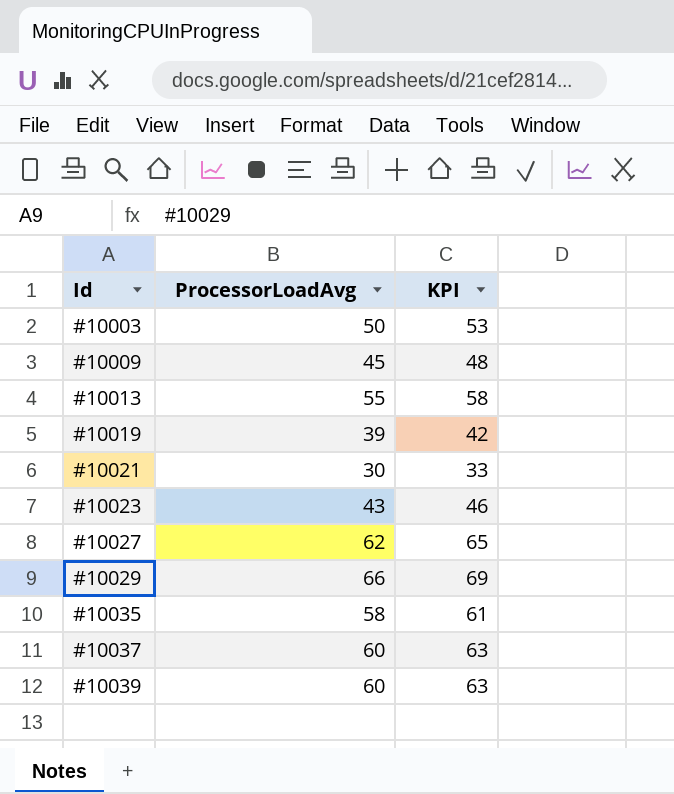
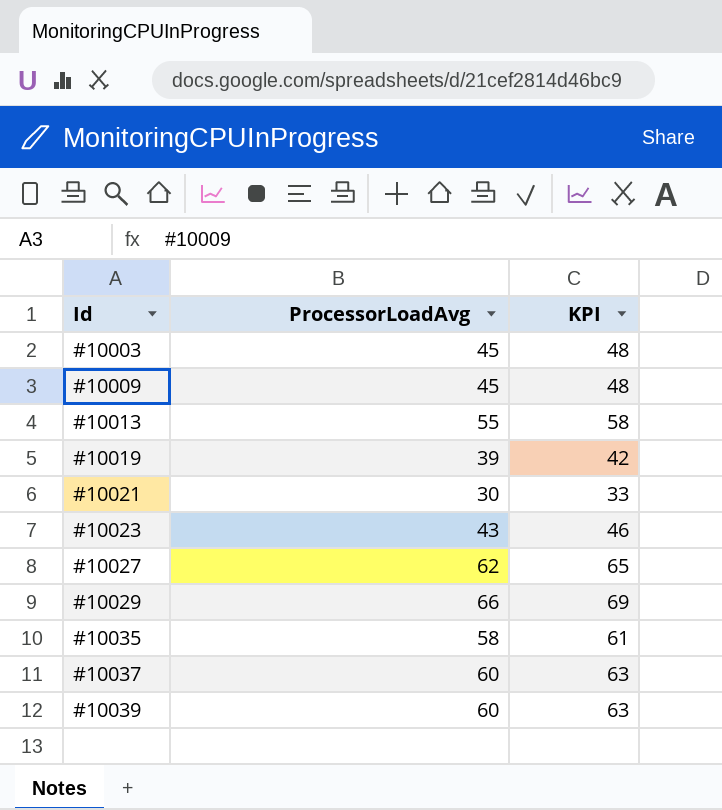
#10003 | ProcessorLoadAvg: 50 -> 45
#10003 | KPI: 53 -> 48

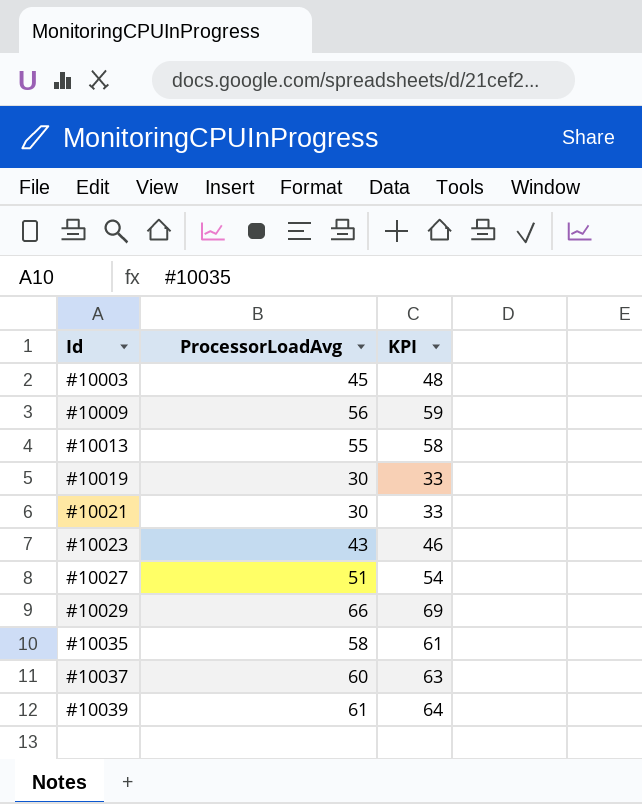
#10009 | ProcessorLoadAvg: 45 -> 56
#10009 | KPI: 48 -> 59
#10019 | ProcessorLoadAvg: 39 -> 30
#10019 | KPI: 42 -> 33
#10027 | ProcessorLoadAvg: 62 -> 51
#10027 | KPI: 65 -> 54
#10039 | ProcessorLoadAvg: 60 -> 61
#10039 | KPI: 63 -> 64

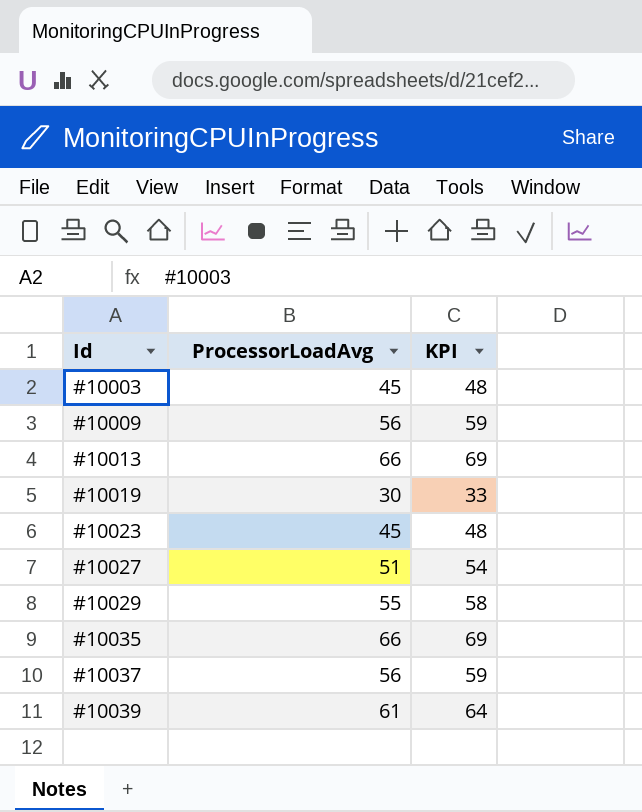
row #10021: 30 | 33 -> none
#10013 | ProcessorLoadAvg: 55 -> 66
#10013 | KPI: 58 -> 69
#10023 | ProcessorLoadAvg: 43 -> 45
#10023 | KPI: 46 -> 48
#10029 | ProcessorLoadAvg: 66 -> 55
#10029 | KPI: 69 -> 58
#10035 | ProcessorLoadAvg: 58 -> 66
#10035 | KPI: 61 -> 69
#10037 | ProcessorLoadAvg: 60 -> 56
#10037 | KPI: 63 -> 59

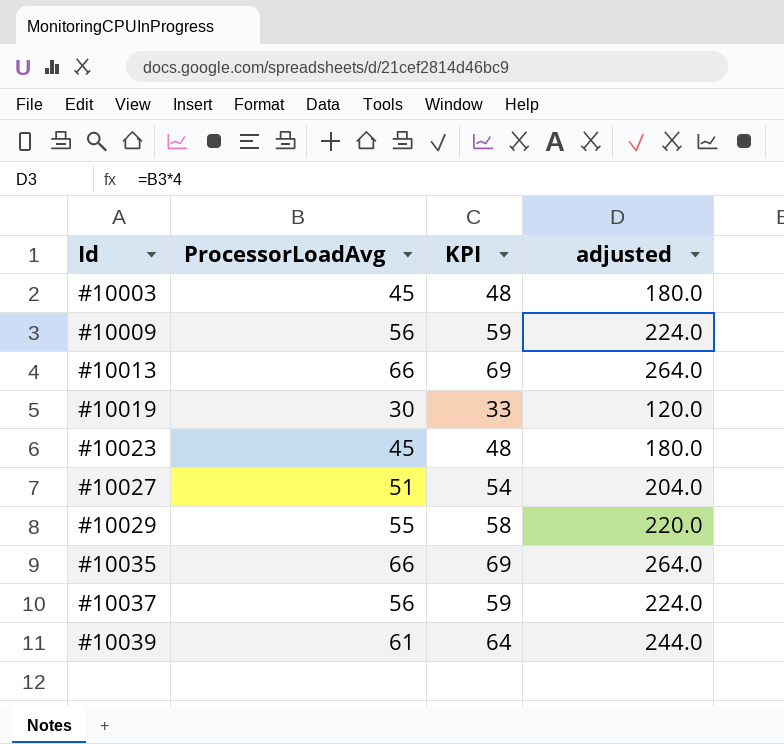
column adjusted | formula: none -> [ProcessorLoadAvg] * 4

